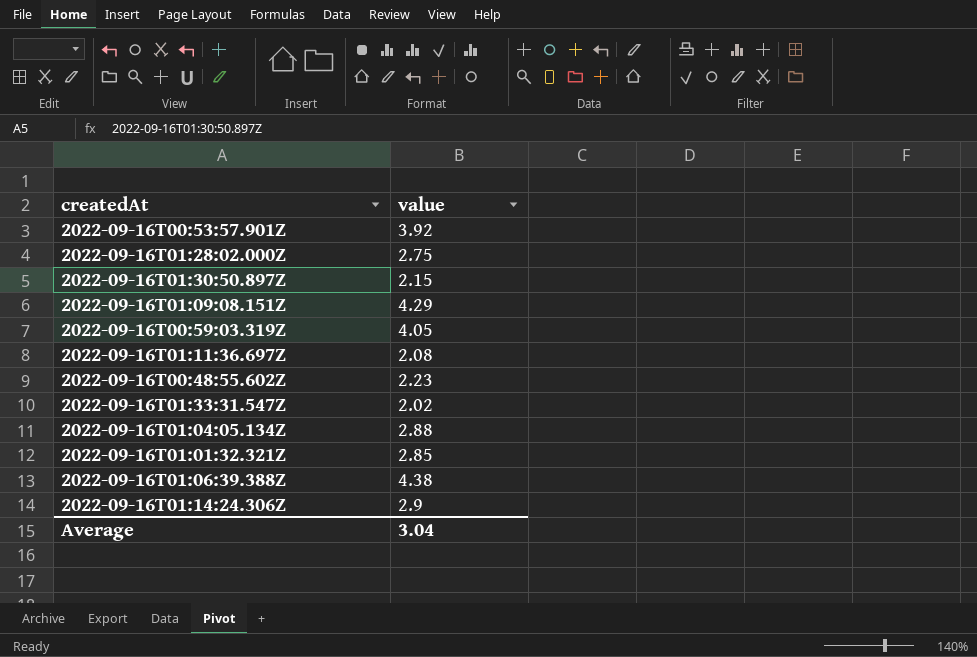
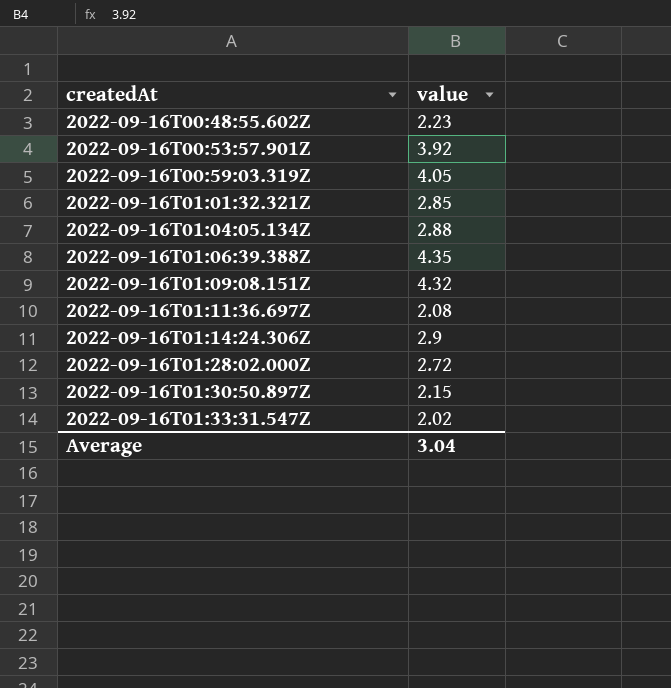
row order: none -> createdAt ascending
2022-09-16T01:06:39.388Z | value: 4.38 -> 4.35
2022-09-16T01:09:08.151Z | value: 4.29 -> 4.32
2022-09-16T01:28:02.000Z | value: 2.75 -> 2.72

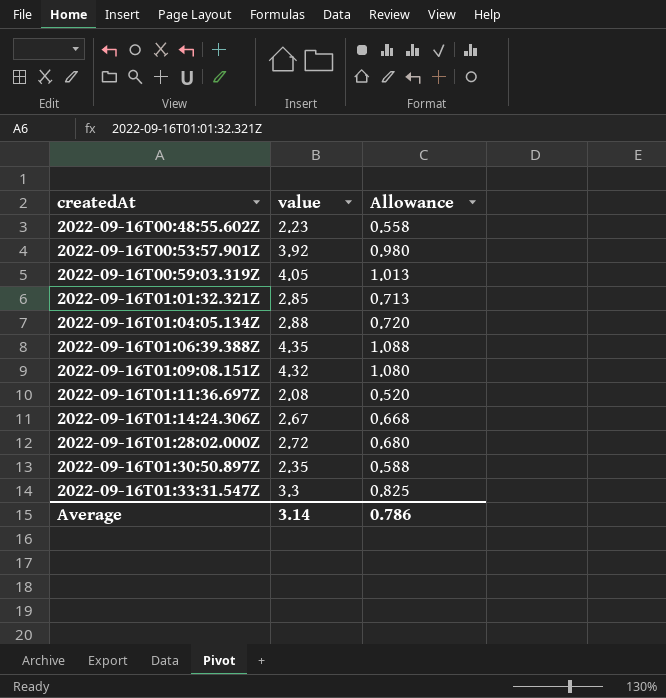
column Allowance | formula: none -> [value] * 0.25
2022-09-16T01:14:24.306Z | value: 2.9 -> 2.67
2022-09-16T01:30:50.897Z | value: 2.15 -> 2.35
2022-09-16T01:33:31.547Z | value: 2.02 -> 3.3
Average | value: 3.04 -> 3.14

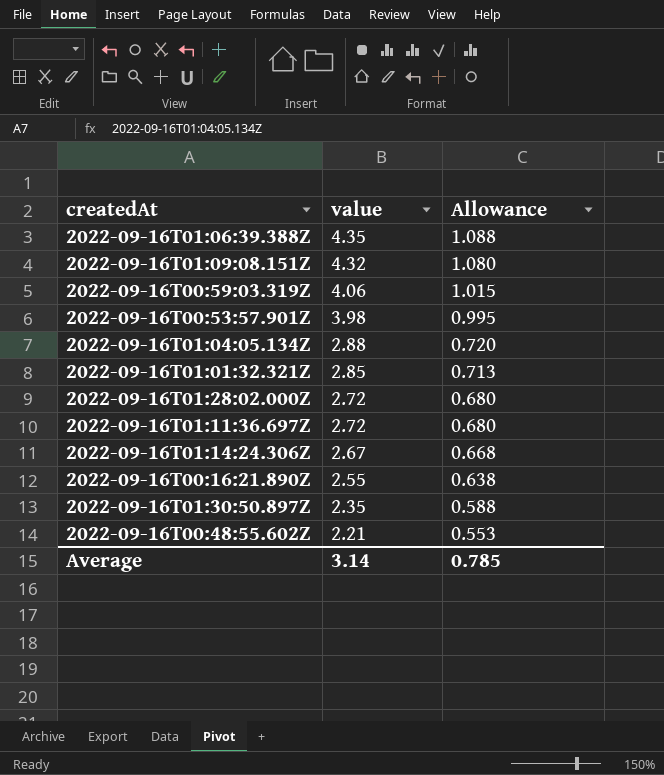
row order: createdAt ascending -> value descending
row 2022-09-16T01:33:31.547Z: 3.3 | 0.825 -> none
2022-09-16T00:59:03.319Z | value: 4.05 -> 4.06
2022-09-16T00:59:03.319Z | Allowance: 1.013 -> 1.015
2022-09-16T00:53:57.901Z | value: 3.92 -> 3.98
2022-09-16T00:53:57.901Z | Allowance: 0.980 -> 0.995
2022-09-16T01:11:36.697Z | value: 2.08 -> 2.72
2022-09-16T01:11:36.697Z | Allowance: 0.520 -> 0.680
row 2022-09-16T00:16:21.890Z: none -> 2.55 | 0.638
2022-09-16T00:48:55.602Z | value: 2.23 -> 2.21
2022-09-16T00:48:55.602Z | Allowance: 0.558 -> 0.553
Average | Allowance: 0.786 -> 0.785

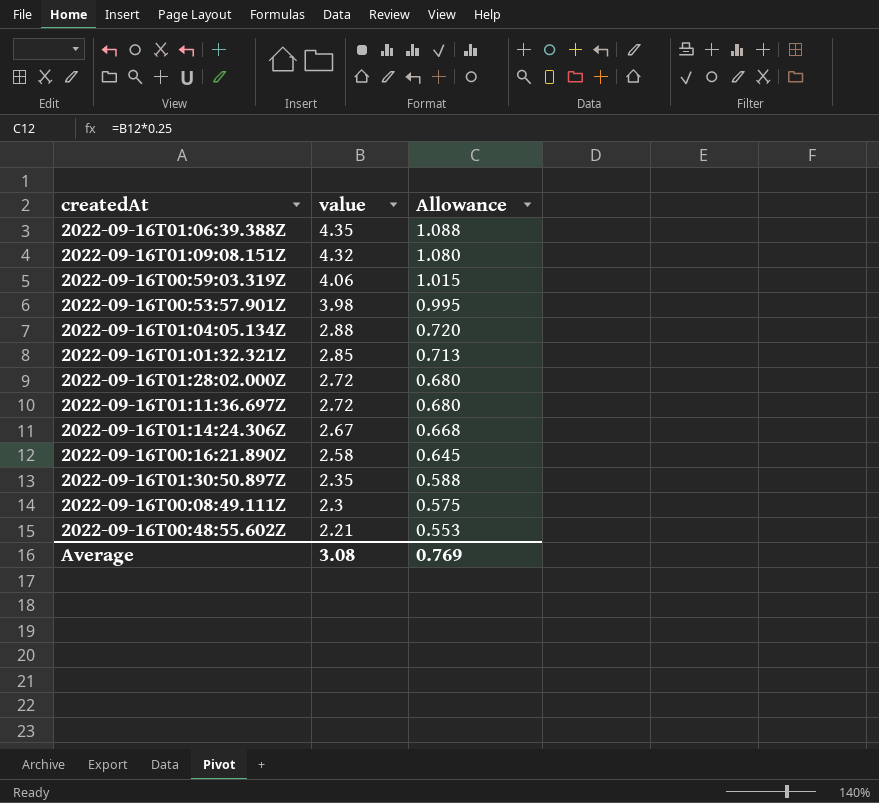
2022-09-16T00:16:21.890Z | value: 2.55 -> 2.58
2022-09-16T00:16:21.890Z | Allowance: 0.638 -> 0.645
row 2022-09-16T00:08:49.111Z: none -> 2.3 | 0.575
Average | value: 3.14 -> 3.08
Average | Allowance: 0.785 -> 0.769

